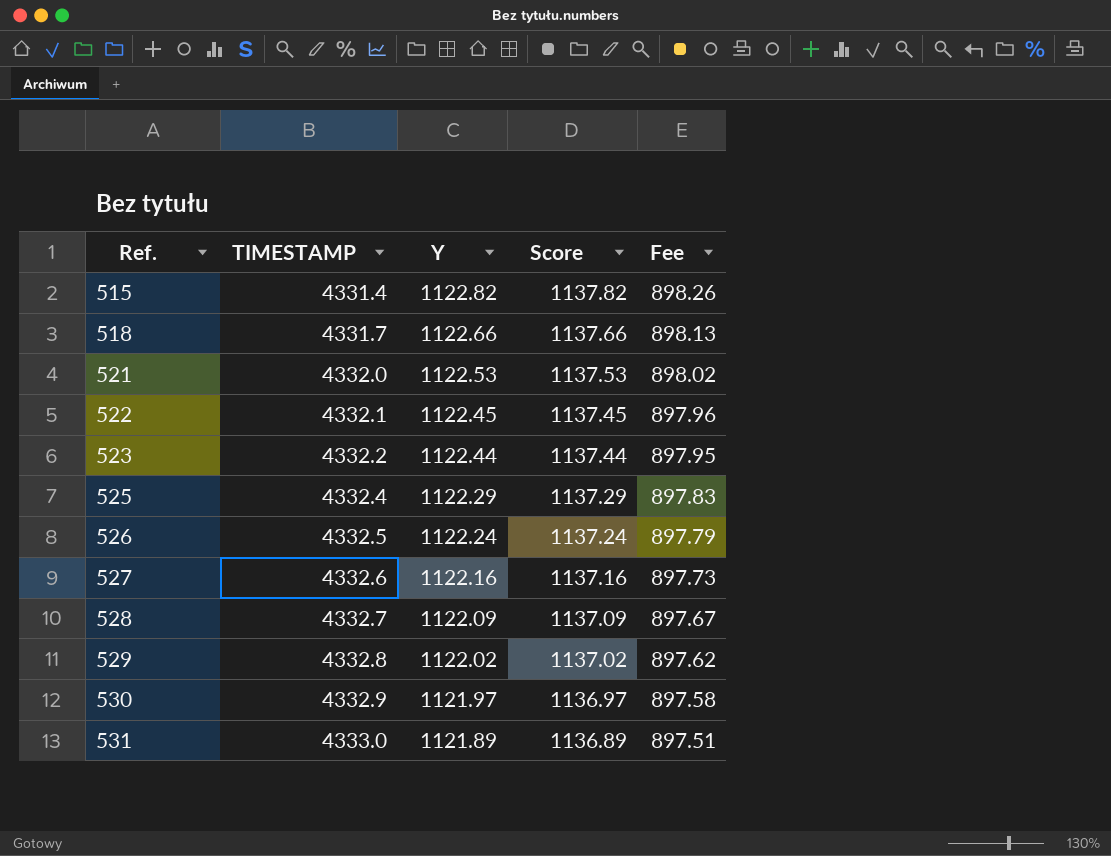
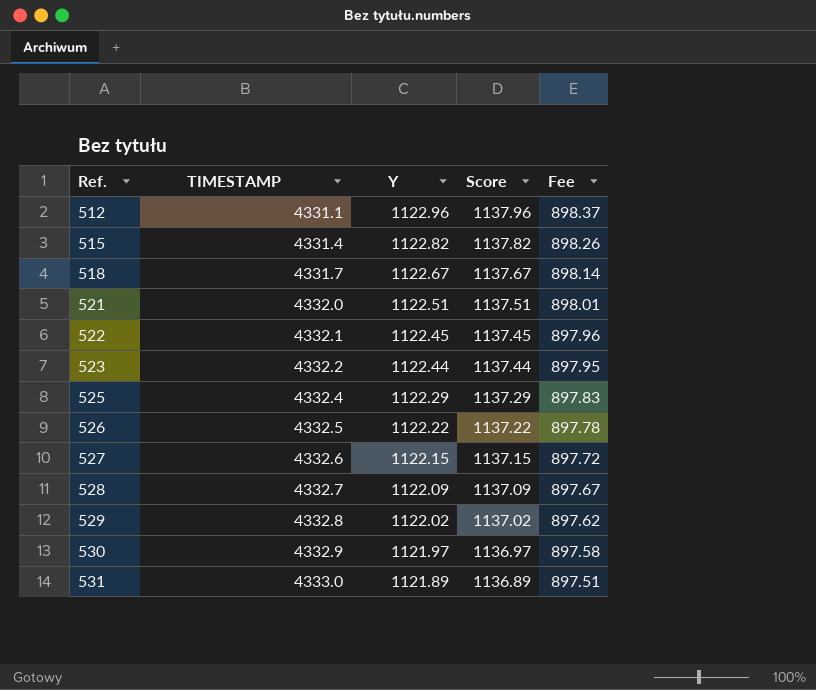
row 512: none -> 4331.1 | 1122.96 | 1137.96 | 898.37
518 | Y: 1122.66 -> 1122.67
518 | Score: 1137.66 -> 1137.67
518 | Fee: 898.13 -> 898.14
521 | Y: 1122.53 -> 1122.51
521 | Score: 1137.53 -> 1137.51
521 | Fee: 898.02 -> 898.01
526 | Y: 1122.24 -> 1122.22
526 | Score: 1137.24 -> 1137.22
526 | Fee: 897.79 -> 897.78
527 | Y: 1122.16 -> 1122.15
527 | Score: 1137.16 -> 1137.15
527 | Fee: 897.73 -> 897.72

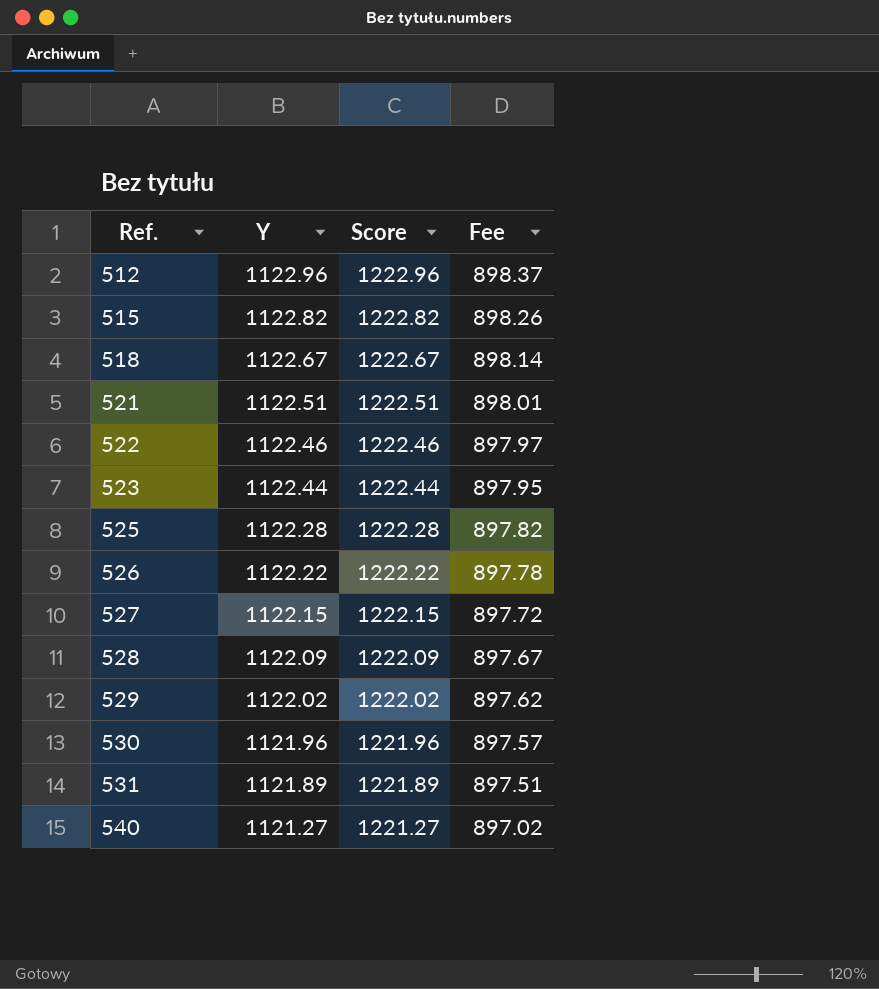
column TIMESTAMP | position: 2 -> none
column Score | formula: [Y] + 15 -> [Y] + 100
522 | Y: 1122.45 -> 1122.46
522 | Fee: 897.96 -> 897.97
525 | Y: 1122.29 -> 1122.28
525 | Fee: 897.83 -> 897.82
530 | Y: 1121.97 -> 1121.96
530 | Fee: 897.58 -> 897.57
row 540: none -> 1121.27 | 1221.27 | 897.02

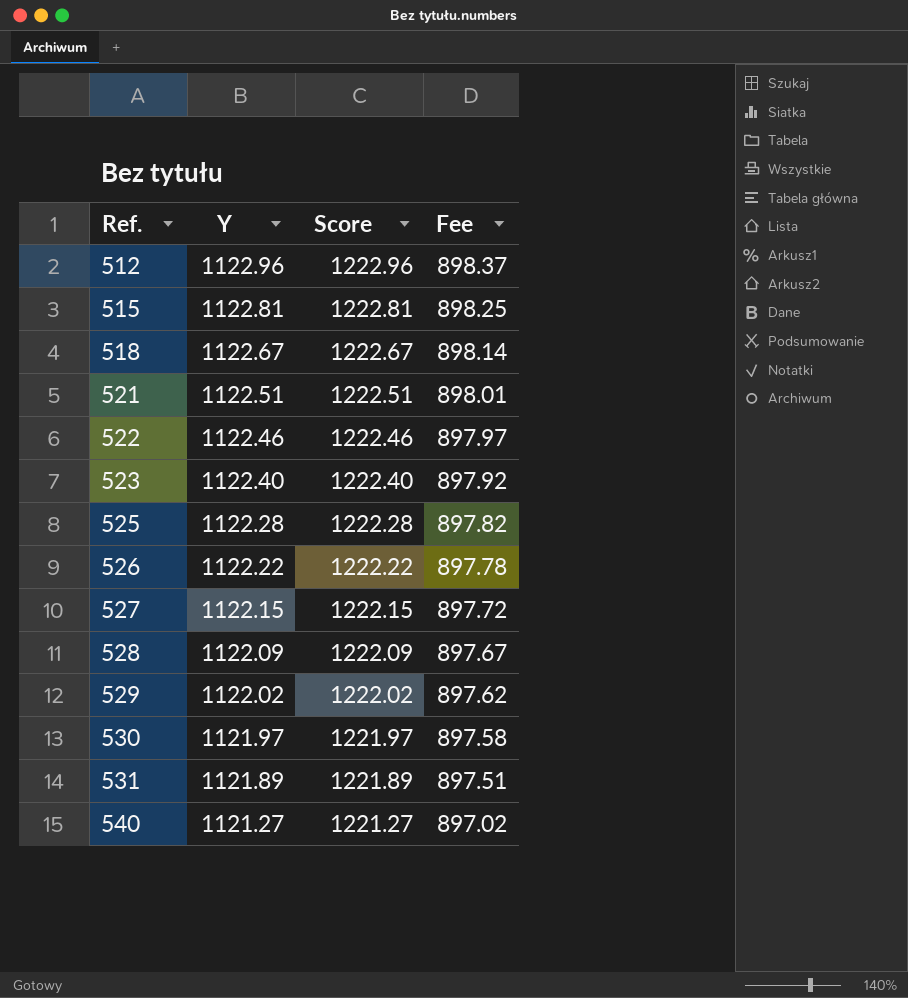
515 | Y: 1122.82 -> 1122.81
515 | Score: 1222.82 -> 1222.81
515 | Fee: 898.26 -> 898.25
523 | Y: 1122.44 -> 1122.40
523 | Score: 1222.44 -> 1222.40
523 | Fee: 897.95 -> 897.92
530 | Y: 1121.96 -> 1121.97
530 | Score: 1221.96 -> 1221.97
530 | Fee: 897.57 -> 897.58

